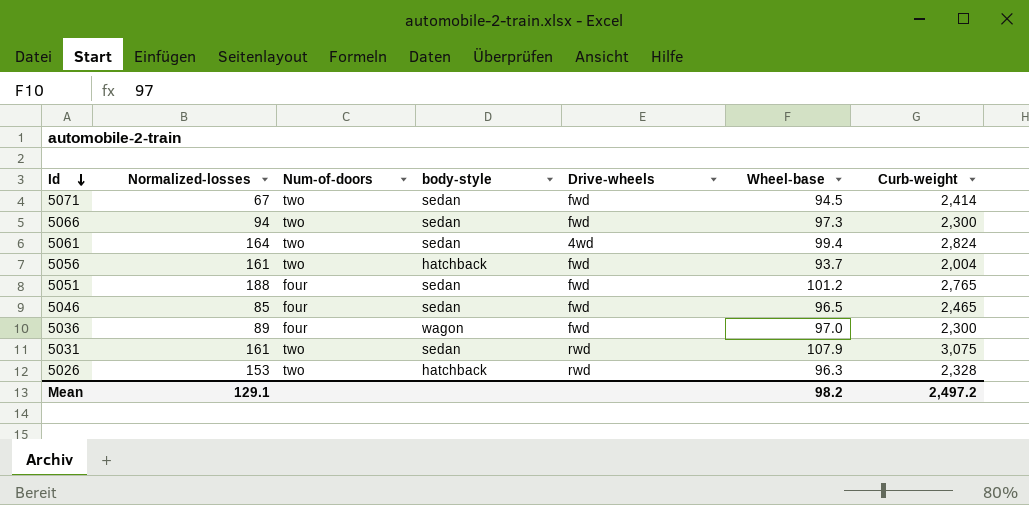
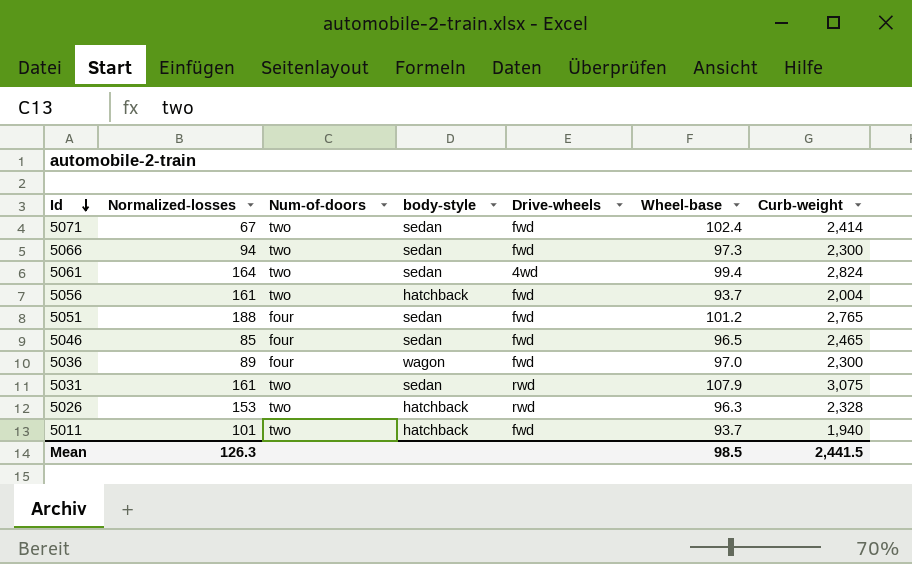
5071 | Wheel-base: 94.5 -> 102.4
row 5011: none -> 101 | two | hatchback | fwd | 93.7 | 1,940
Mean | Normalized-losses: 129.1 -> 126.3
Mean | Wheel-base: 98.2 -> 98.5
Mean | Curb-weight: 2,497.2 -> 2,441.5

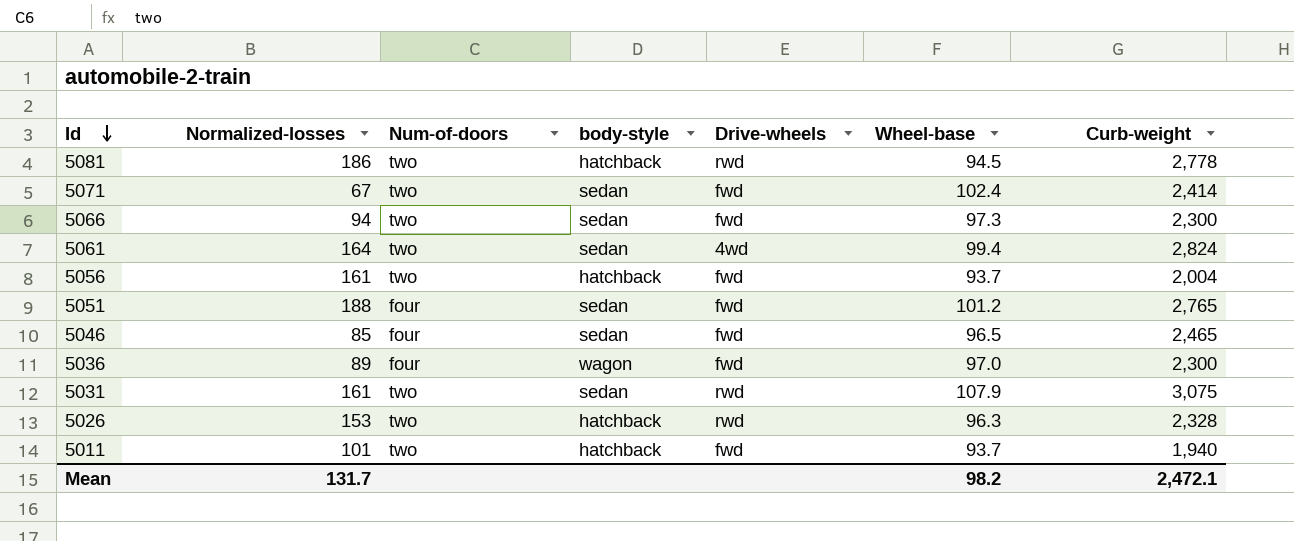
row 5081: none -> 186 | two | hatchback | rwd | 94.5 | 2,778
Mean | Normalized-losses: 126.3 -> 131.7
Mean | Wheel-base: 98.5 -> 98.2
Mean | Curb-weight: 2,441.5 -> 2,472.1

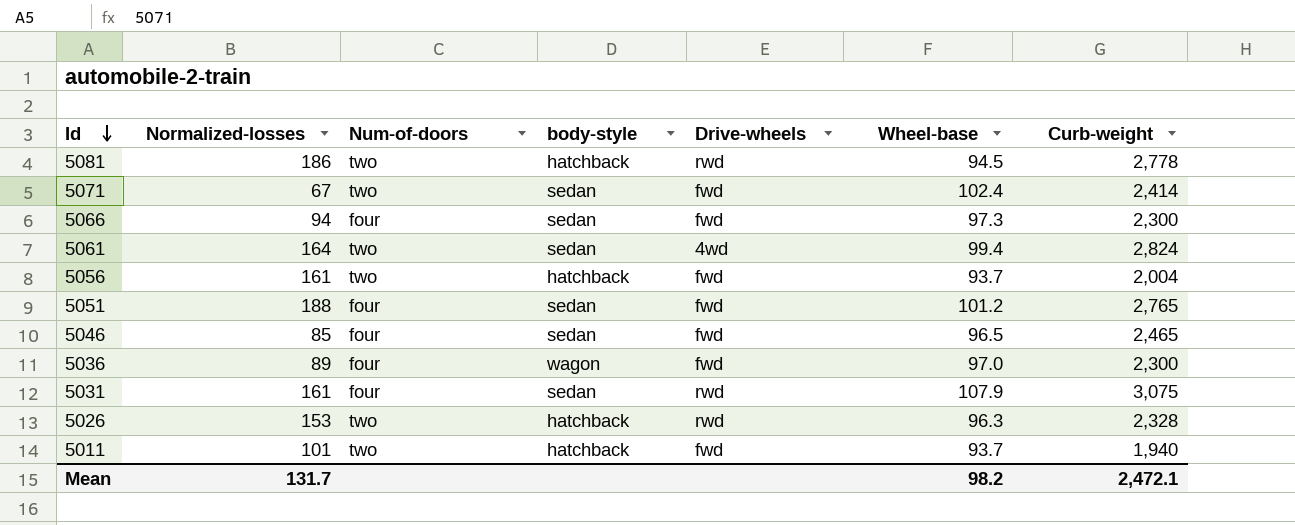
5066 | Num-of-doors: two -> four
5031 | Num-of-doors: two -> four

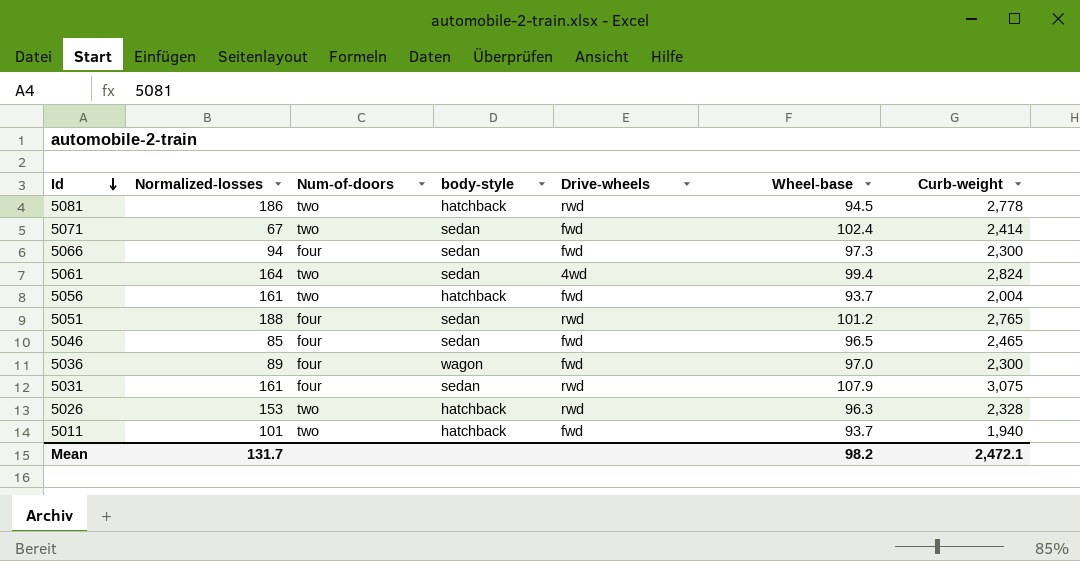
5051 | Drive-wheels: fwd -> rwd

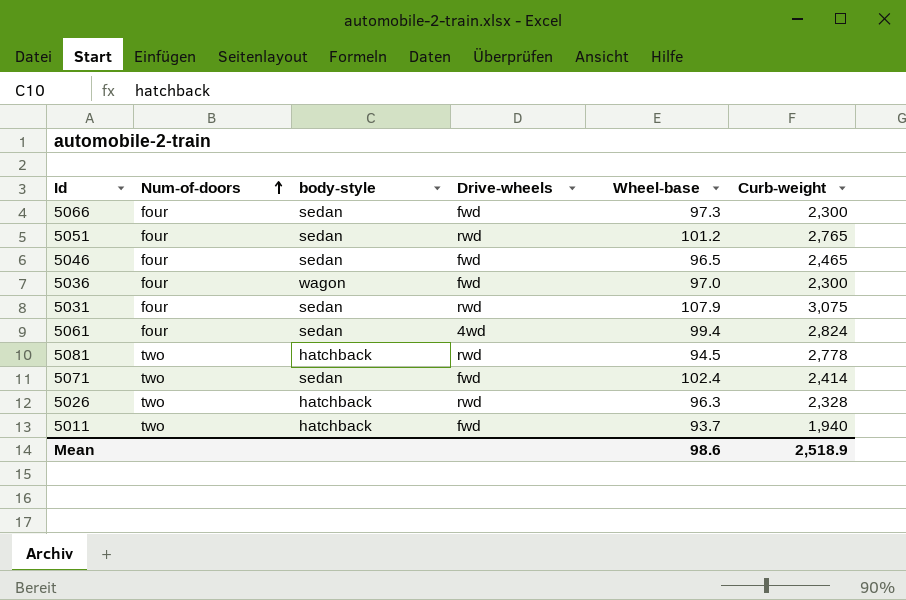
row order: Id descending -> Num-of-doors ascending
column Normalized-losses | position: 2 -> none
row 5056: 161 | two | hatchback | fwd | 93.7 | 2,004 -> none
5061 | Num-of-doors: two -> four
Mean | Wheel-base: 98.2 -> 98.6
Mean | Curb-weight: 2,472.1 -> 2,518.9

